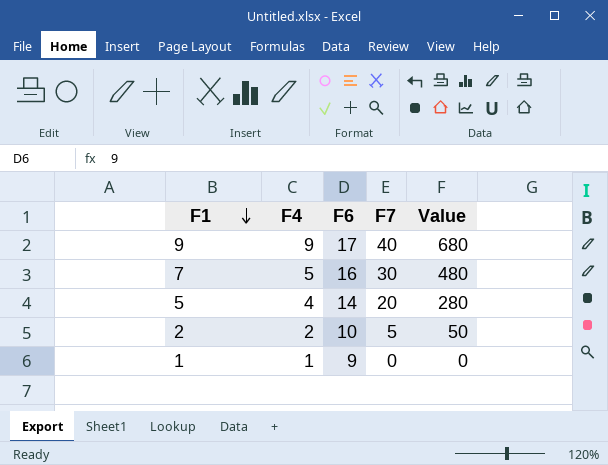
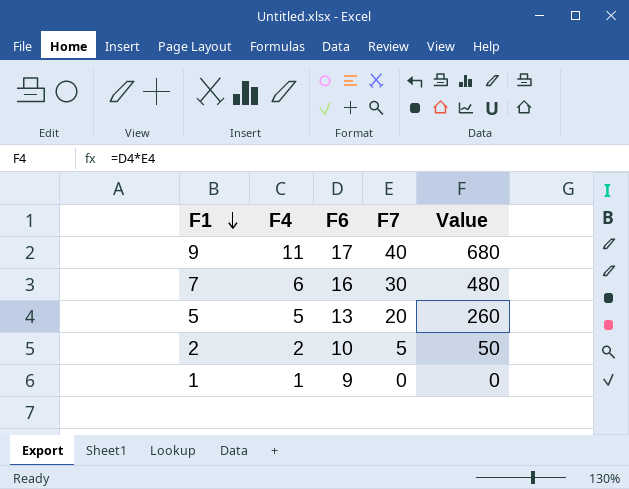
9 | F4: 9 -> 11
7 | F4: 5 -> 6
5 | F4: 4 -> 5
5 | F6: 14 -> 13
5 | Value: 280 -> 260

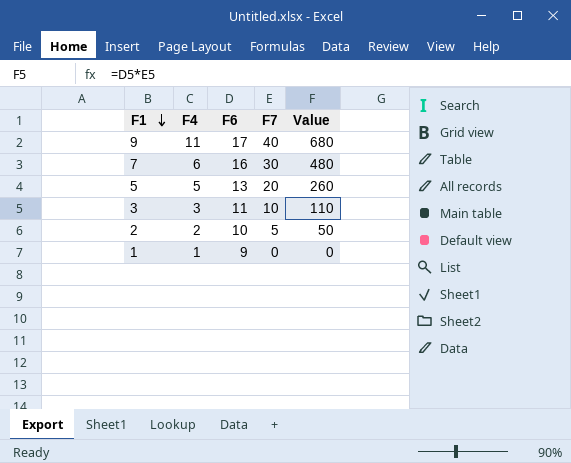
row 3: none -> 3 | 11 | 10 | 110

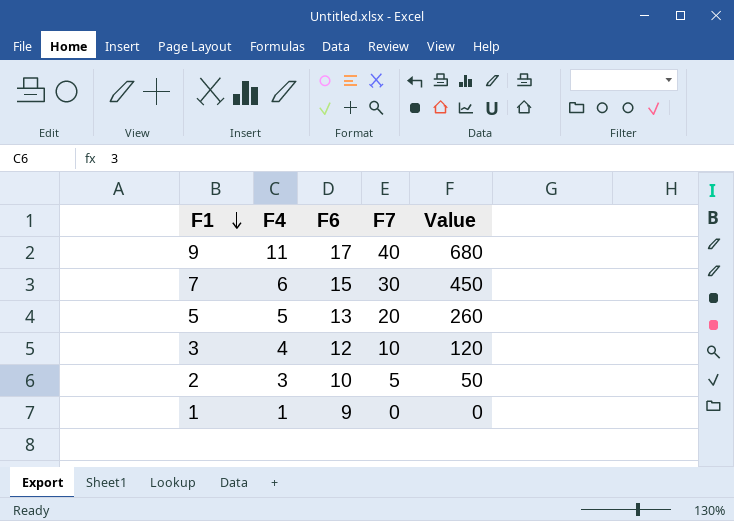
7 | F6: 16 -> 15
7 | Value: 480 -> 450
3 | F4: 3 -> 4
3 | F6: 11 -> 12
3 | Value: 110 -> 120
2 | F4: 2 -> 3

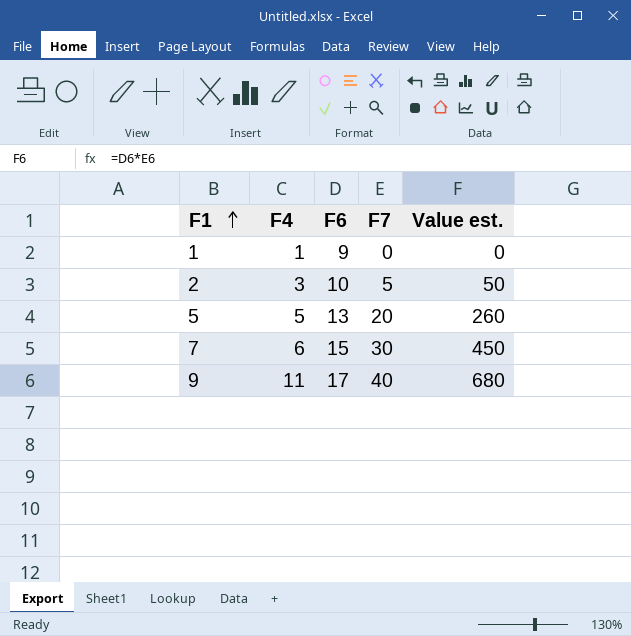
row order: F1 descending -> F1 ascending
column name: Value -> Value est.
row 3: 4 | 12 | 10 | 120 -> none

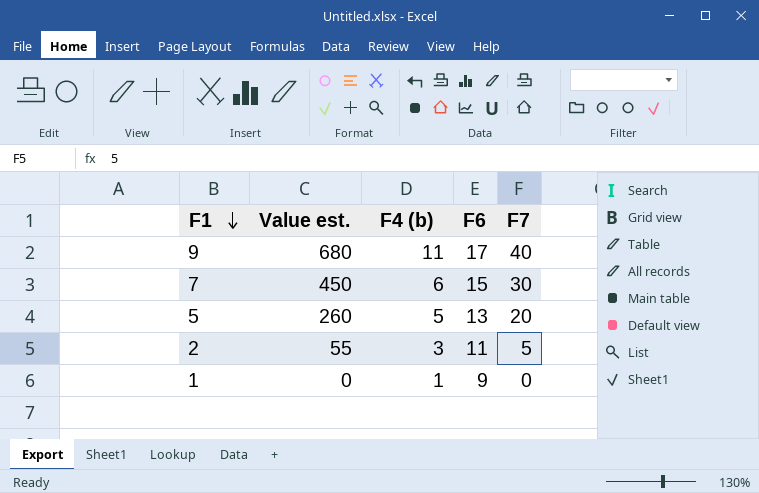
row order: F1 ascending -> F1 descending
column Value est. | position: 5 -> 2
column name: F4 -> F4 (b)
2 | Value est.: 50 -> 55
2 | F6: 10 -> 11

